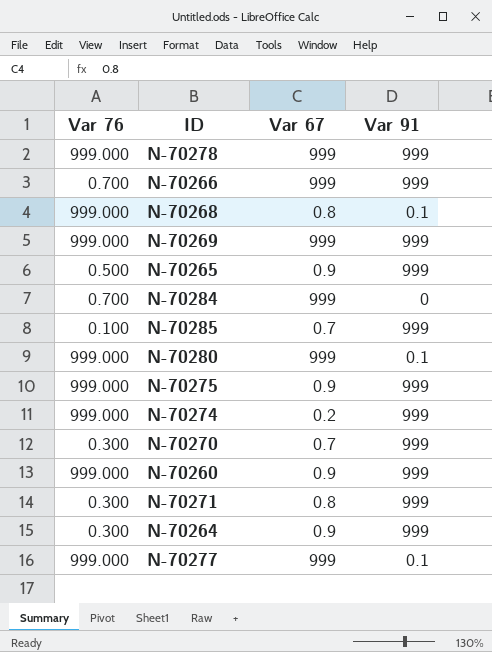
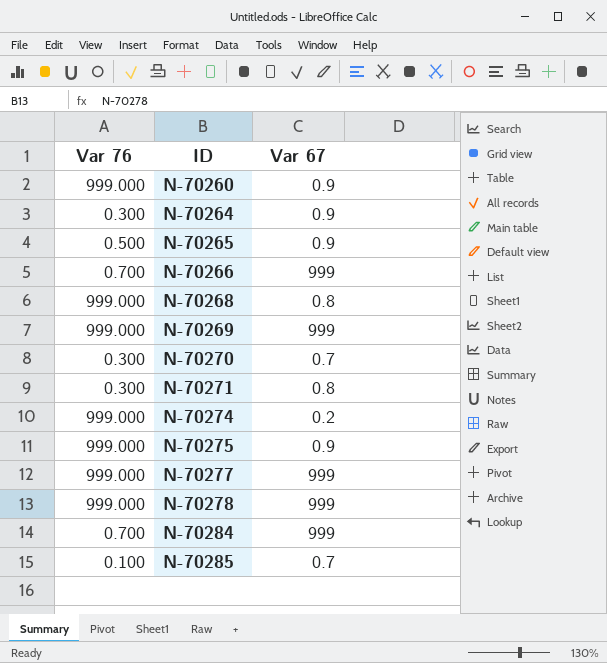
row order: none -> ID ascending
column Var 91 | position: 4 -> none
row N-70280: 999.000 | 999 | 0.1 -> none

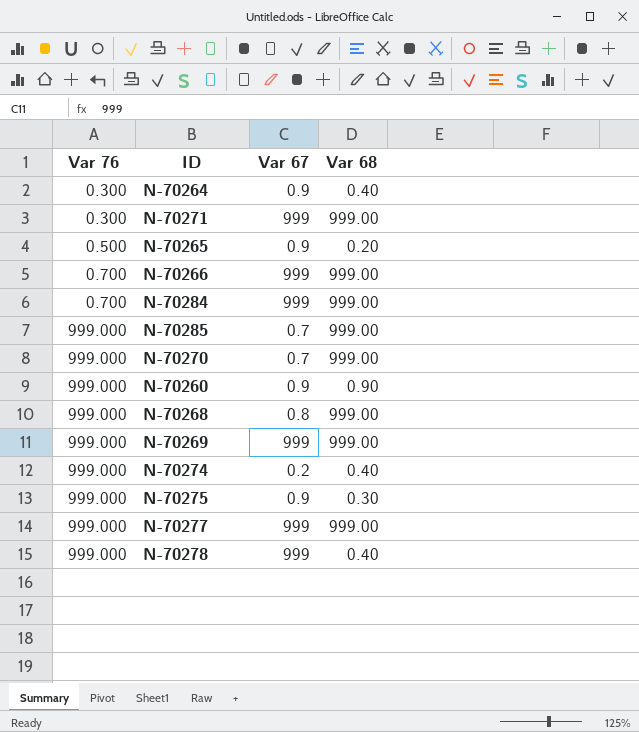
row order: ID ascending -> Var 76 ascending
column Var 68 | position: none -> 4
N-70271 | Var 67: 0.8 -> 999
N-70285 | Var 76: 0.100 -> 999.000
N-70270 | Var 76: 0.300 -> 999.000

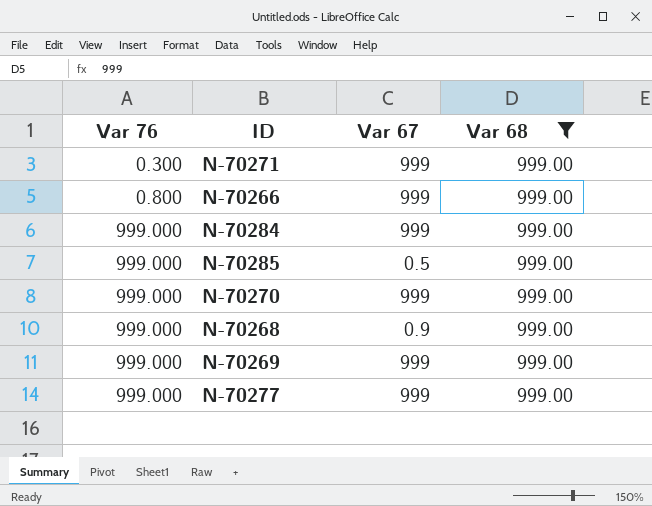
filter: none -> Var 68 = 999.00
N-70266 | Var 76: 0.700 -> 0.800
N-70284 | Var 76: 0.700 -> 999.000
N-70285 | Var 67: 0.7 -> 0.5
N-70270 | Var 67: 0.7 -> 999
N-70268 | Var 67: 0.8 -> 0.9

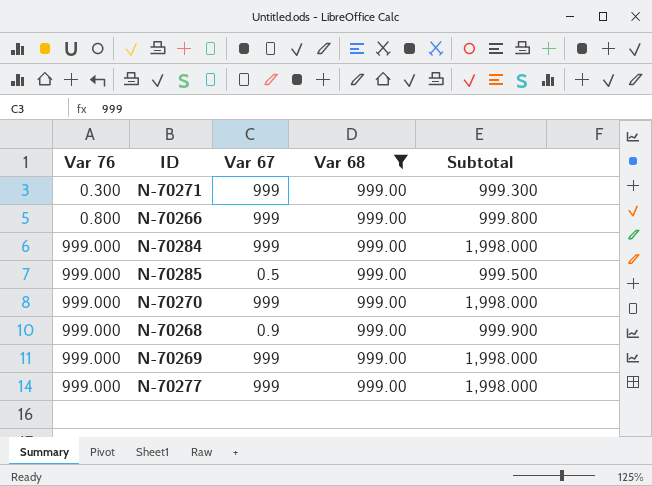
column Subtotal | formula: none -> [Var 76] + [Var 67]

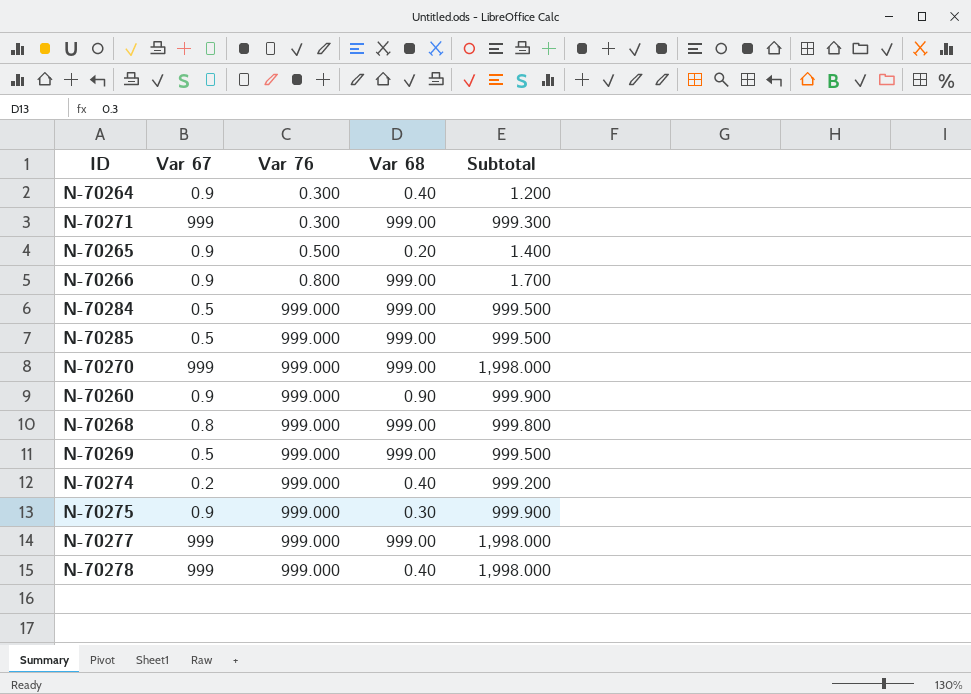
filter: Var 68 = 999.00 -> none
column Var 76 | position: 1 -> 3
N-70266 | Var 67: 999 -> 0.9
N-70266 | Subtotal: 999.800 -> 1.700
N-70284 | Var 67: 999 -> 0.5
N-70284 | Subtotal: 1,998.000 -> 999.500
N-70268 | Var 67: 0.9 -> 0.8
N-70268 | Subtotal: 999.900 -> 999.800
N-70269 | Var 67: 999 -> 0.5
N-70269 | Subtotal: 1,998.000 -> 999.500

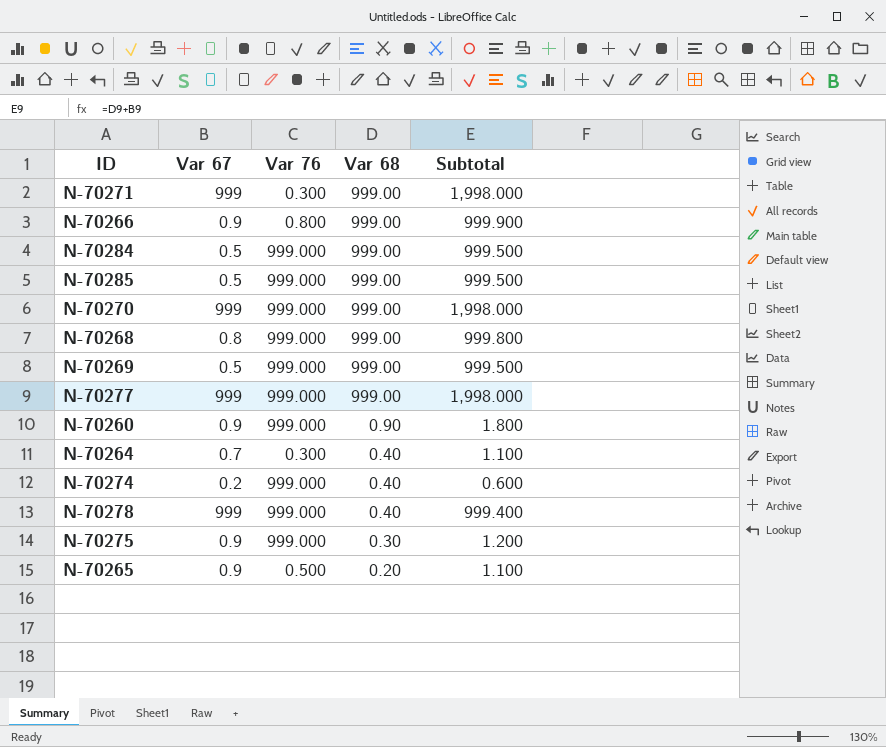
row order: Var 76 ascending -> Var 68 descending
column Subtotal | formula: [Var 67] + [Var 76] -> [Var 67] + [Var 68]
N-70264 | Var 67: 0.9 -> 0.7

